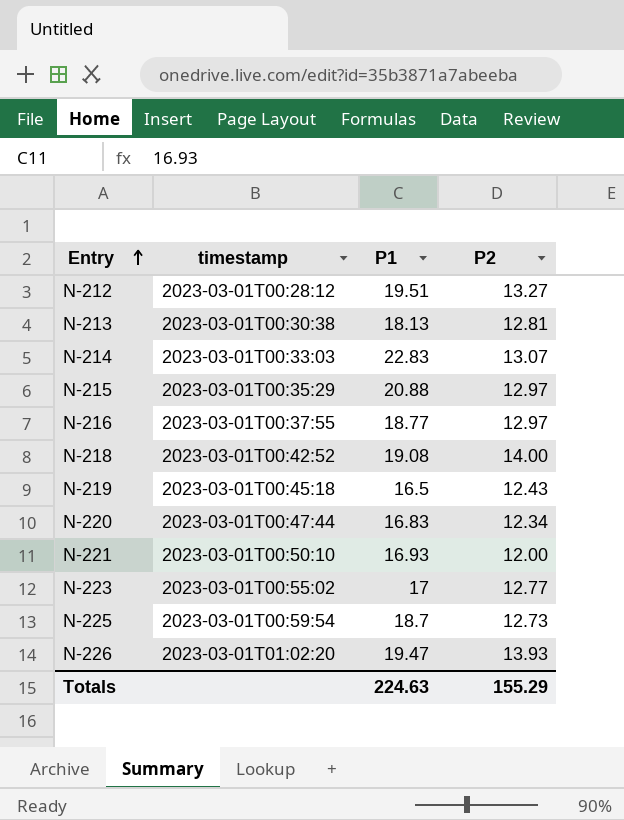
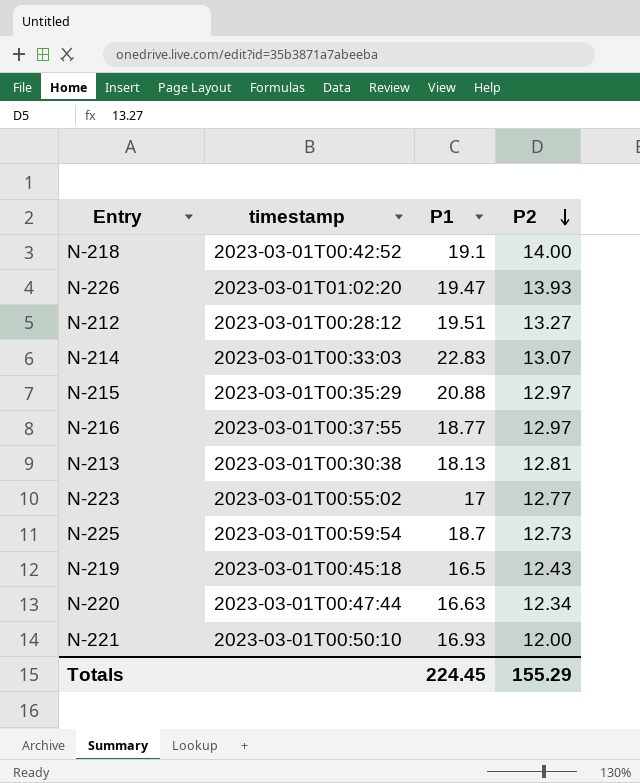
row order: Entry ascending -> P2 descending
N-218 | P1: 19.08 -> 19.1
N-220 | P1: 16.83 -> 16.63
Totals | P1: 224.63 -> 224.45

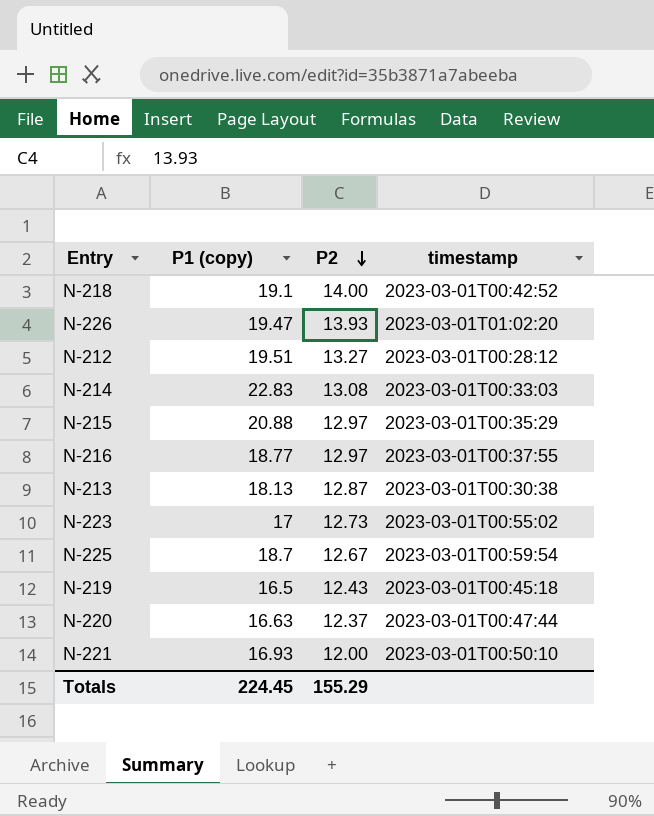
column name: P1 -> P1 (copy)
column timestamp | position: 2 -> 4
N-214 | P2: 13.07 -> 13.08
N-213 | P2: 12.81 -> 12.87
N-223 | P2: 12.77 -> 12.73
N-225 | P2: 12.73 -> 12.67
N-220 | P2: 12.34 -> 12.37

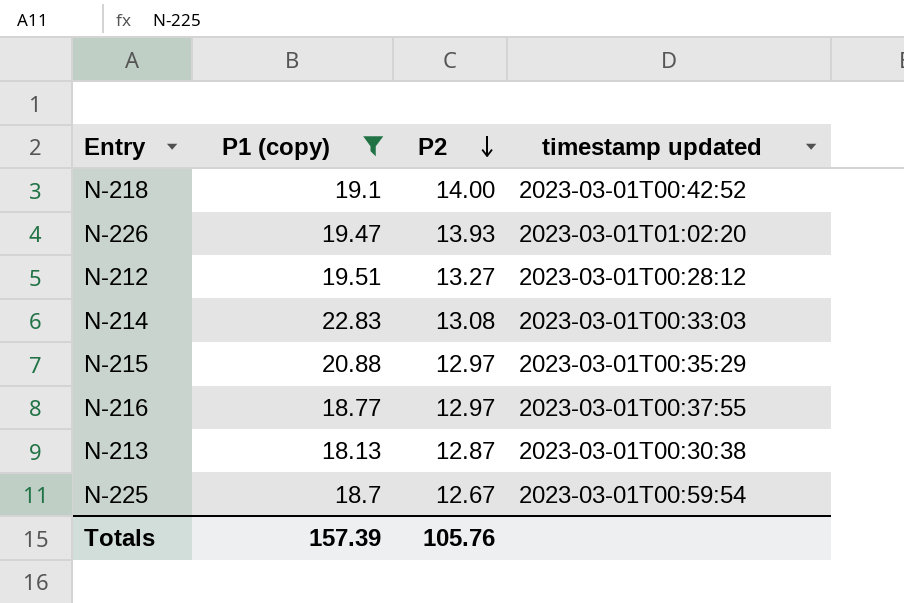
filter: none -> P1 (copy) >= 18.13
column name: timestamp -> timestamp updated
Totals | P1 (copy): 224.45 -> 157.39
Totals | P2: 155.29 -> 105.76

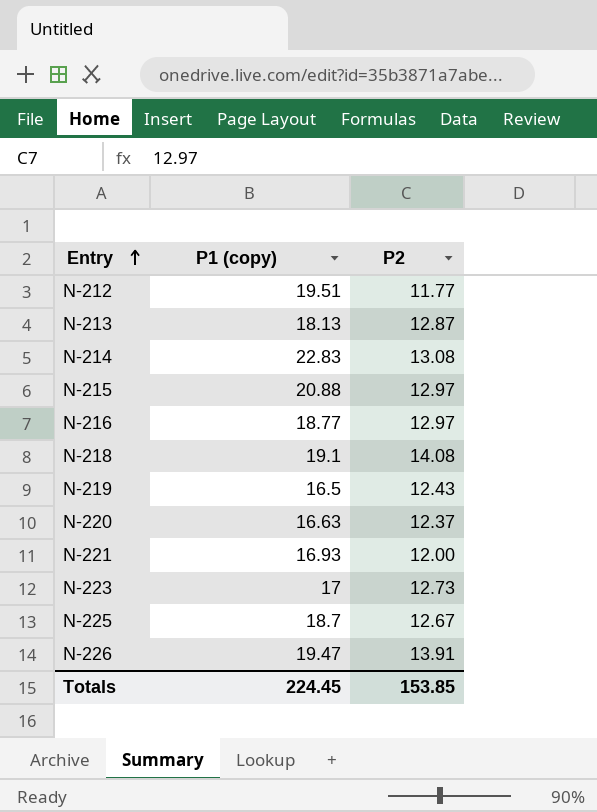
filter: P1 (copy) >= 18.13 -> none
row order: P2 descending -> Entry ascending
column timestamp updated | position: 4 -> none
N-212 | P2: 13.27 -> 11.77
N-218 | P2: 14.00 -> 14.08
N-226 | P2: 13.93 -> 13.91
Totals | P1 (copy): 157.39 -> 224.45
Totals | P2: 105.76 -> 153.85

